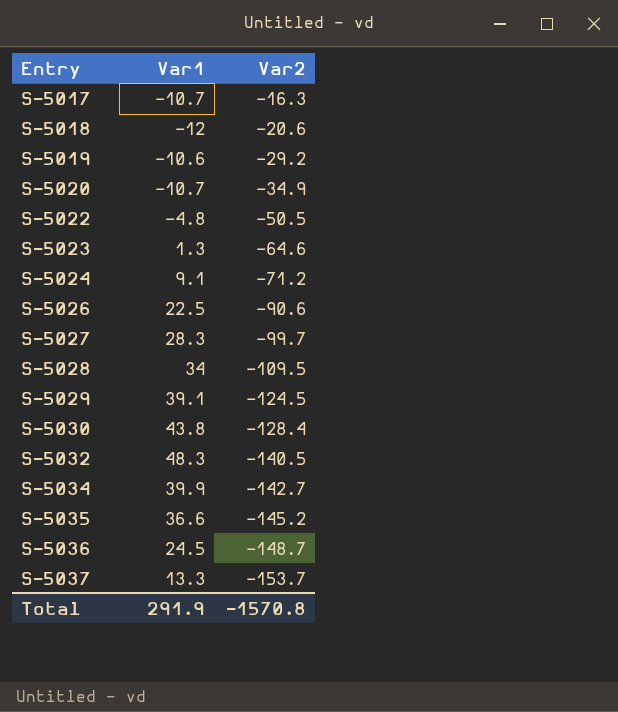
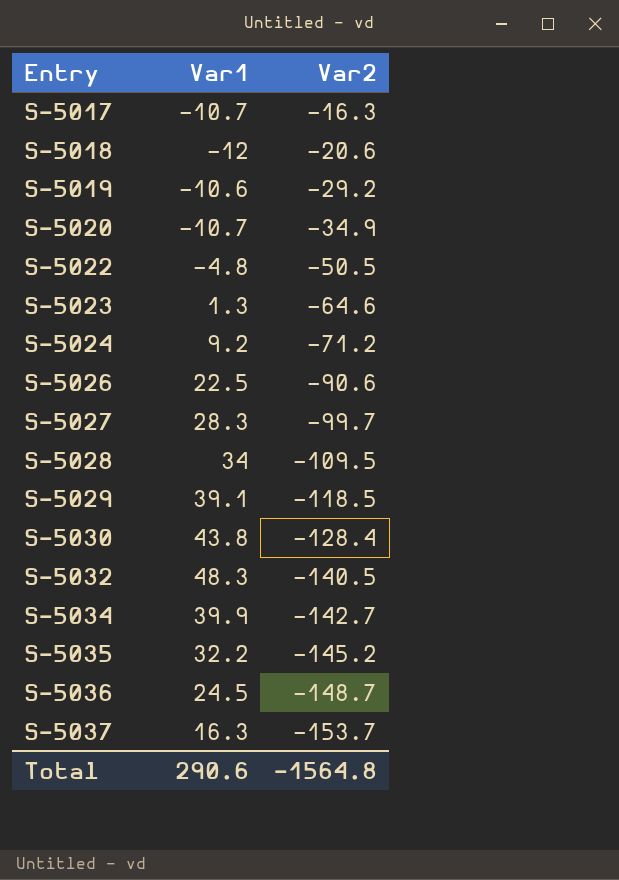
S-5024 | Var1: 9.1 -> 9.2
S-5029 | Var2: -124.5 -> -118.5
S-5035 | Var1: 36.6 -> 32.2
S-5037 | Var1: 13.3 -> 16.3
Total | Var1: 291.9 -> 290.6
Total | Var2: -1570.8 -> -1564.8

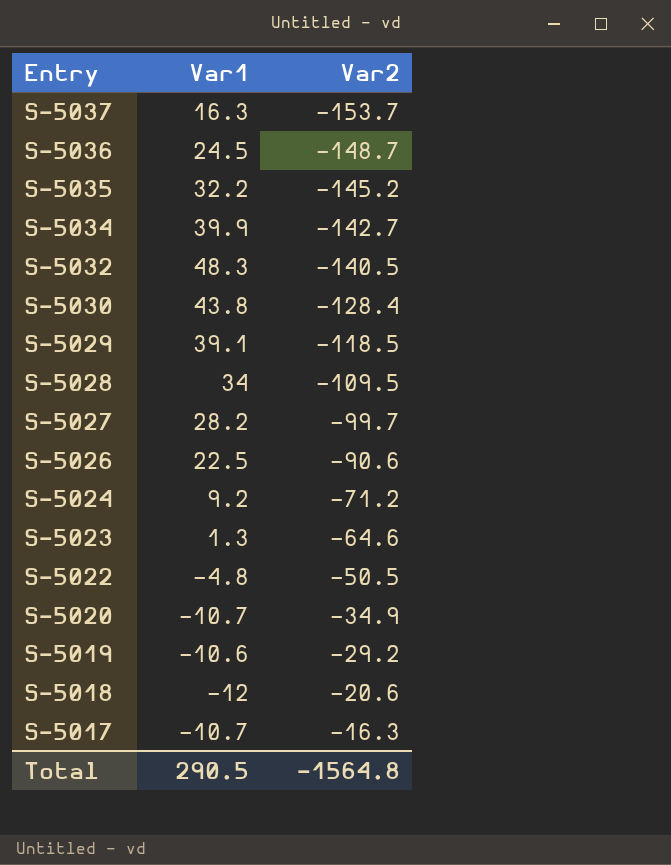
row order: Entry ascending -> Entry descending
S-5027 | Var1: 28.3 -> 28.2
Total | Var1: 290.6 -> 290.5

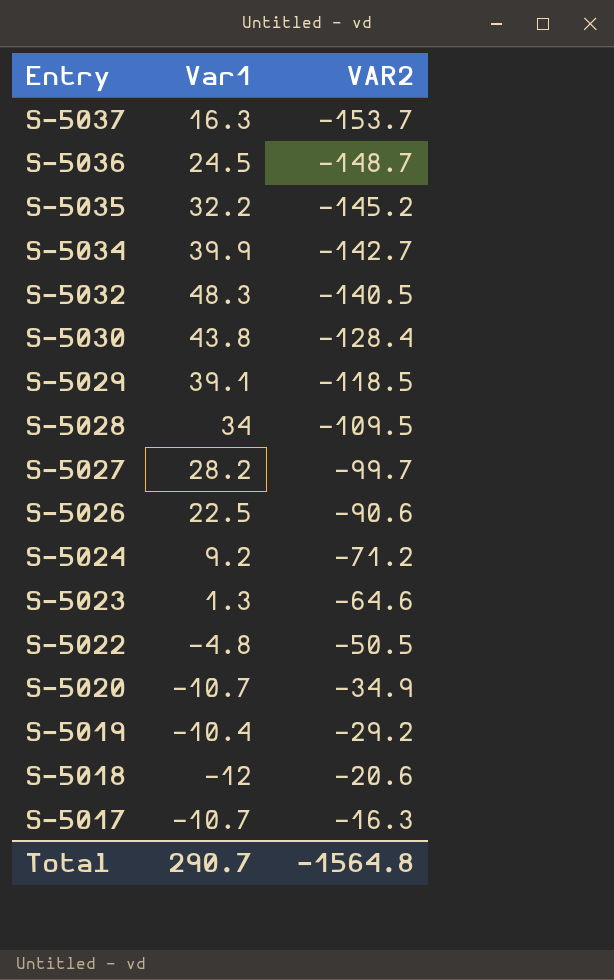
column name: Var2 -> VAR2
S-5019 | Var1: -10.6 -> -10.4
Total | Var1: 290.5 -> 290.7

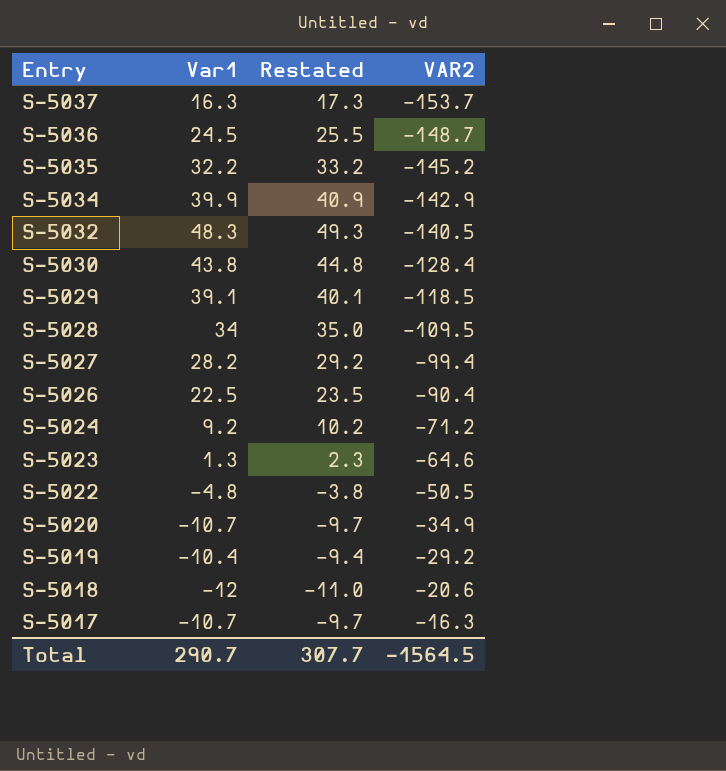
column Restated | formula: none -> [Var1] + 1
S-5034 | VAR2: -142.7 -> -142.9
S-5027 | VAR2: -99.7 -> -99.4
S-5026 | VAR2: -90.6 -> -90.4
Total | VAR2: -1564.8 -> -1564.5

